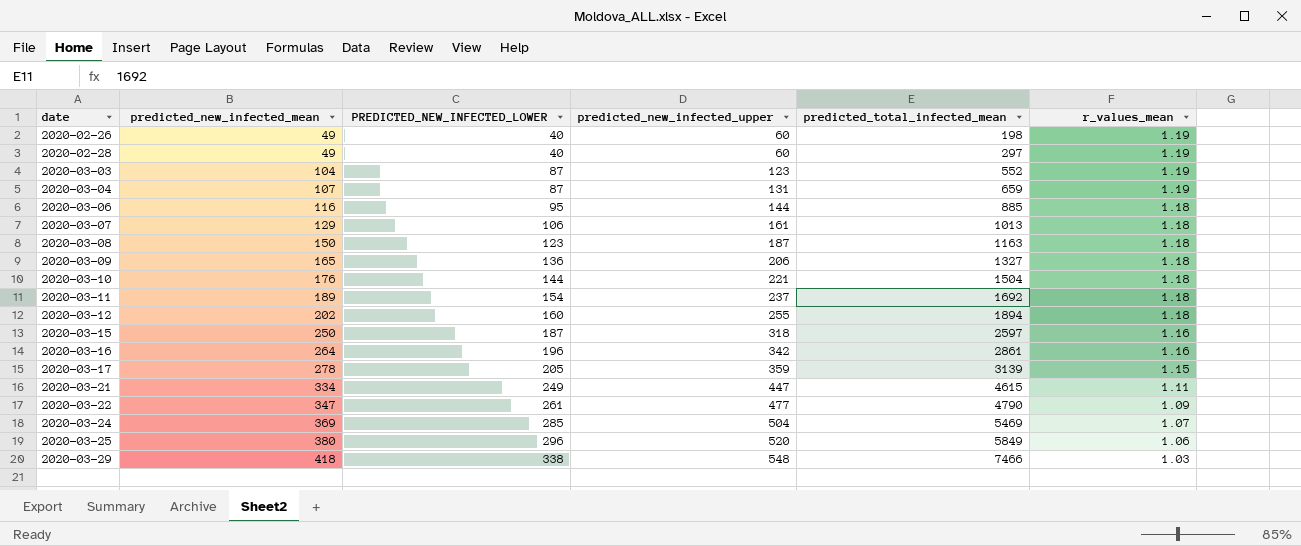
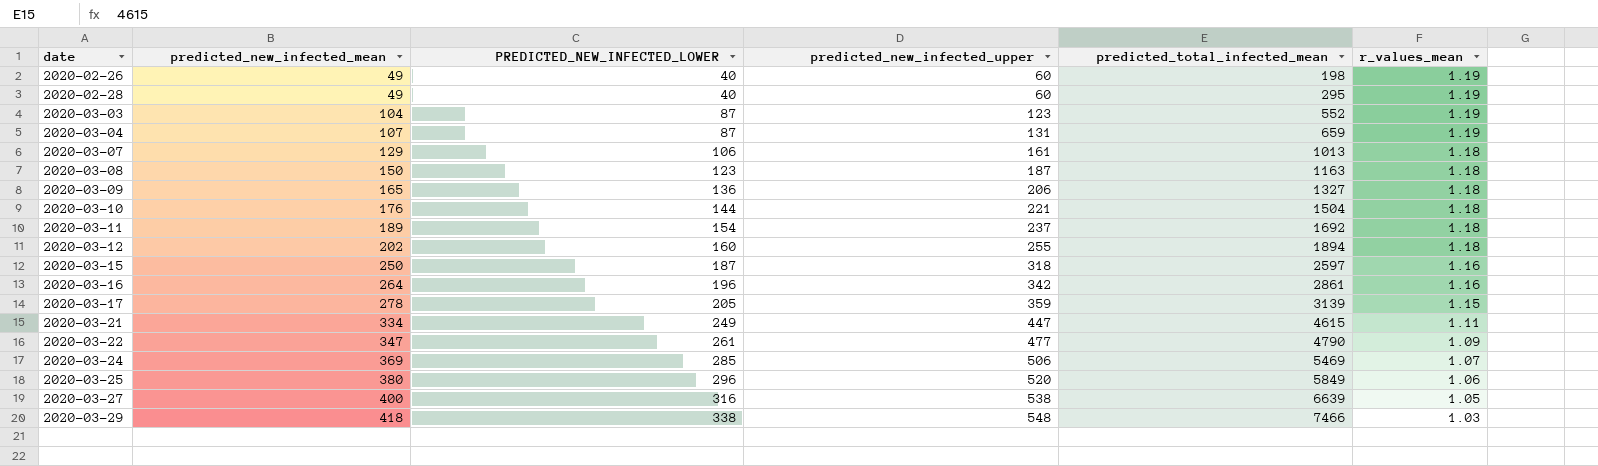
row 2020-03-06: 116 | 95 | 144 | 885 | 1.18 -> none
2020-02-28 | predicted_total_infected_mean: 297 -> 295
2020-03-24 | predicted_new_infected_upper: 504 -> 506
row 2020-03-27: none -> 400 | 316 | 538 | 6639 | 1.05

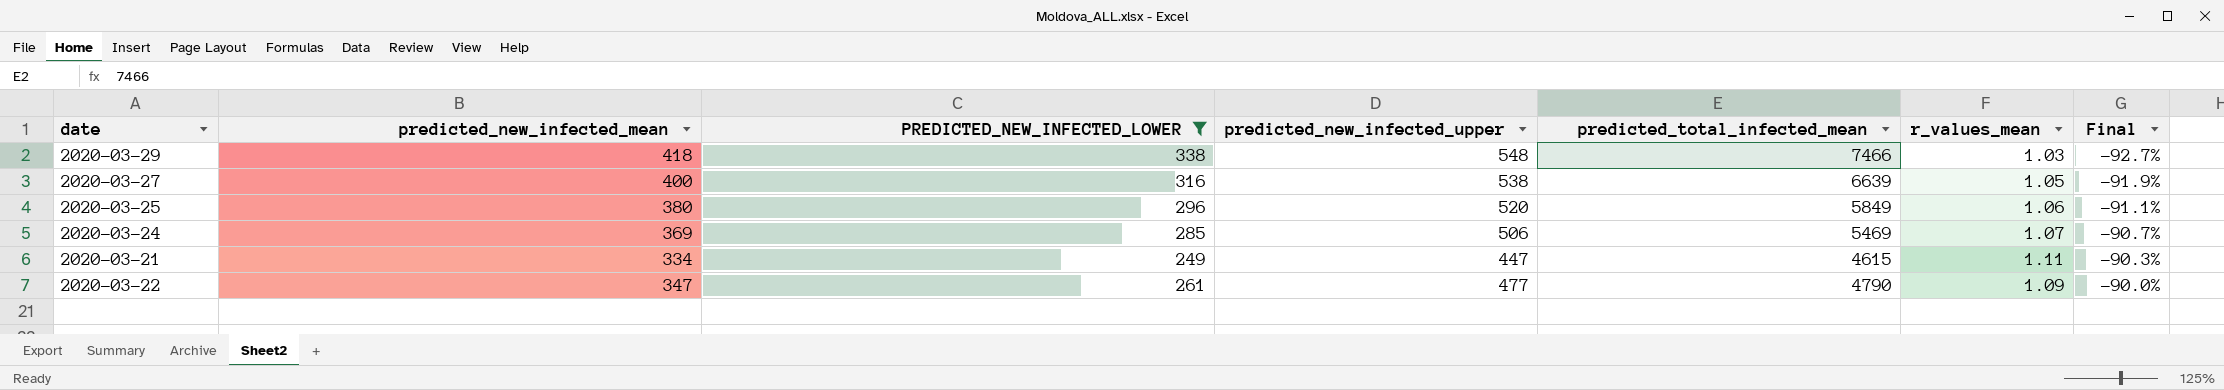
filter: none -> PREDICTED_NEW_INFECTED_LOWER >= 249
row order: date ascending -> Final ascending
column Final | formula: none -> ([predicted_new_infected_upper] - [predicted_total_infected_mean]) / [predicted_total_infected_mean]

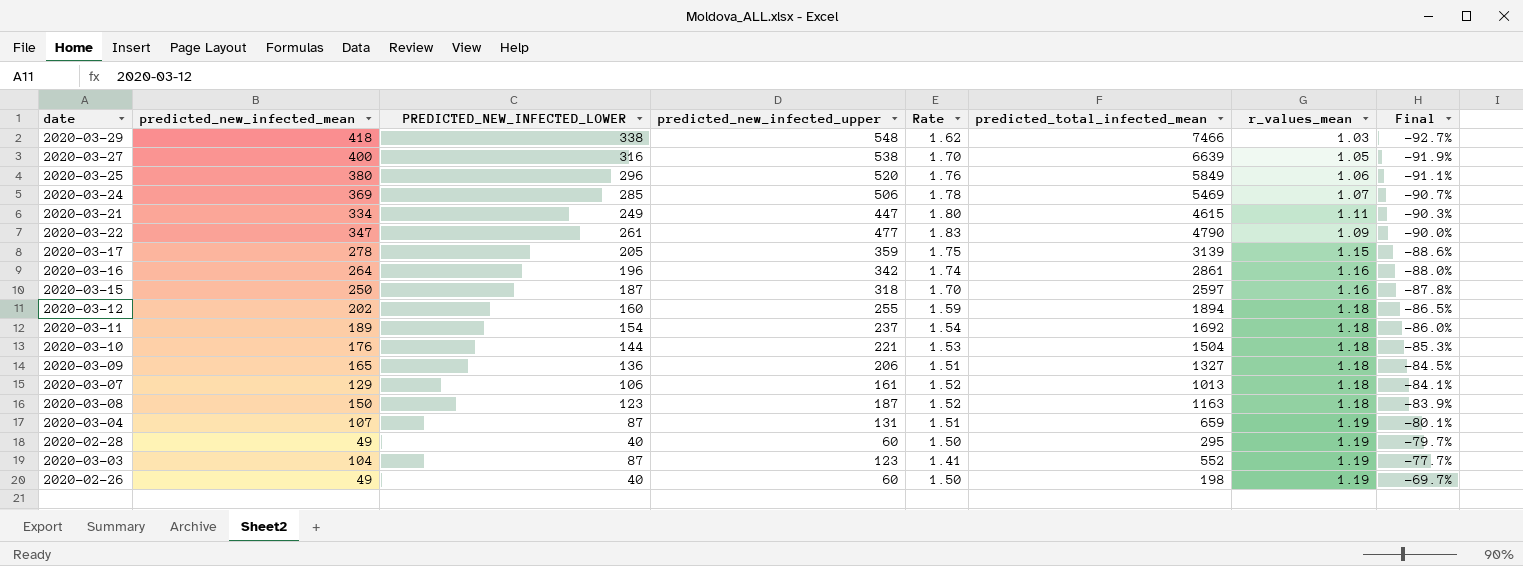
filter: PREDICTED_NEW_INFECTED_LOWER >= 249 -> none
column Rate | formula: none -> [predicted_new_infected_upper] / [PREDICTED_NEW_INFECTED_LOWER]

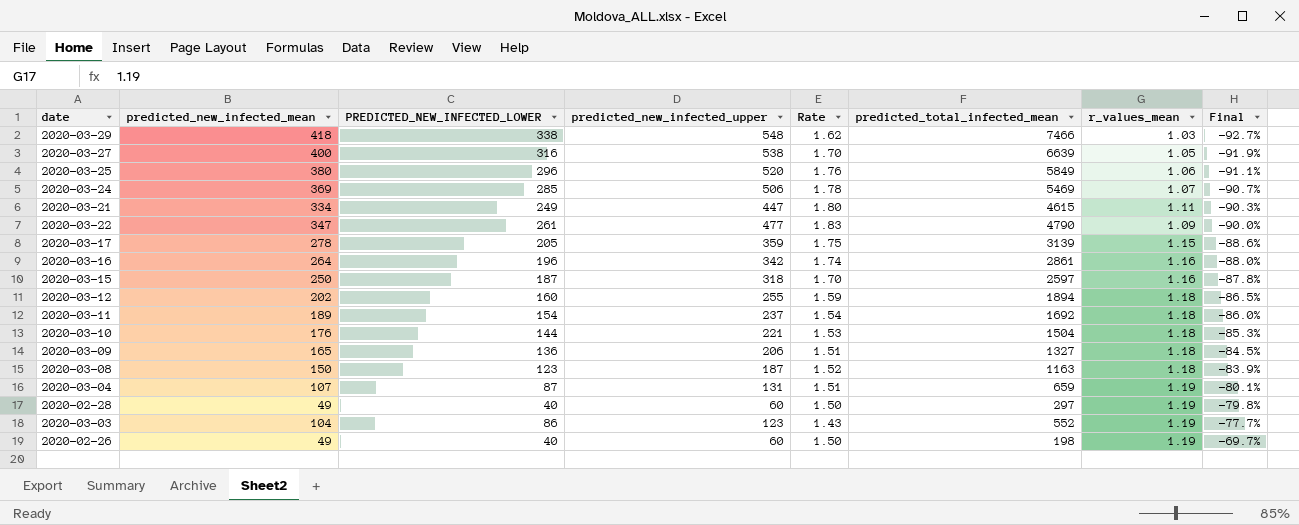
row 2020-03-07: 129 | 106 | 161 | 1.52 | 1013 | 1.18 | -84.1% -> none
2020-02-28 | predicted_total_infected_mean: 295 -> 297
2020-02-28 | Final: -79.7% -> -79.8%
2020-03-03 | PREDICTED_NEW_INFECTED_LOWER: 87 -> 86
2020-03-03 | Rate: 1.41 -> 1.43

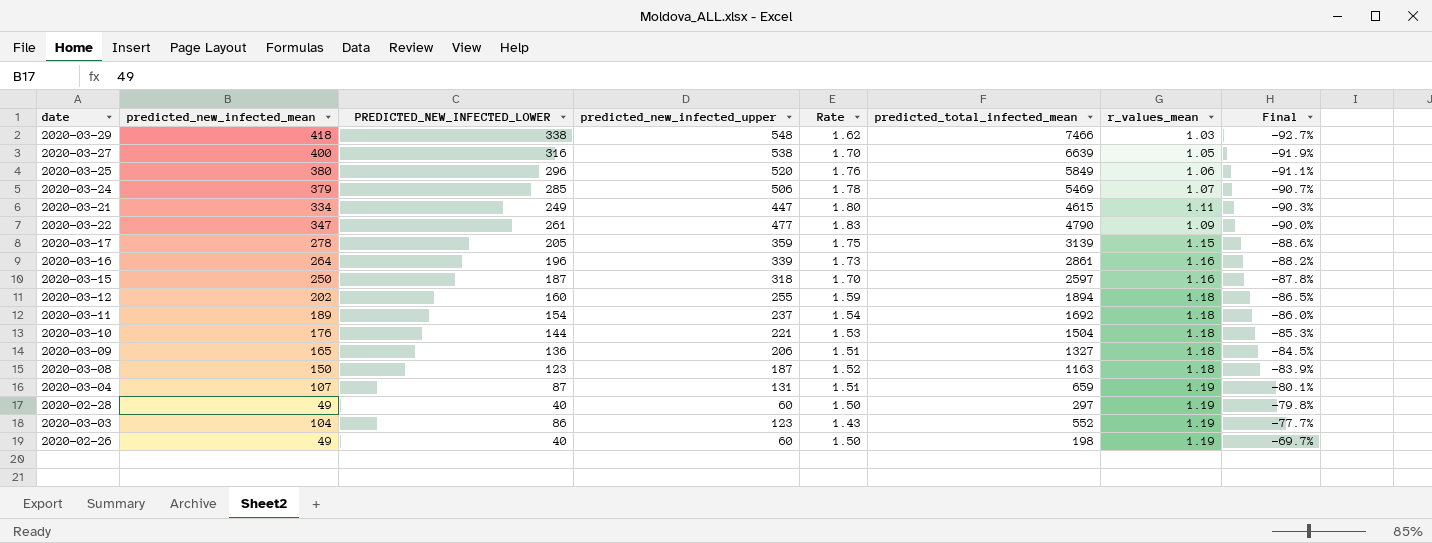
2020-03-24 | predicted_new_infected_mean: 369 -> 379
2020-03-16 | predicted_new_infected_upper: 342 -> 339
2020-03-16 | Rate: 1.74 -> 1.73
2020-03-16 | Final: -88.0% -> -88.2%

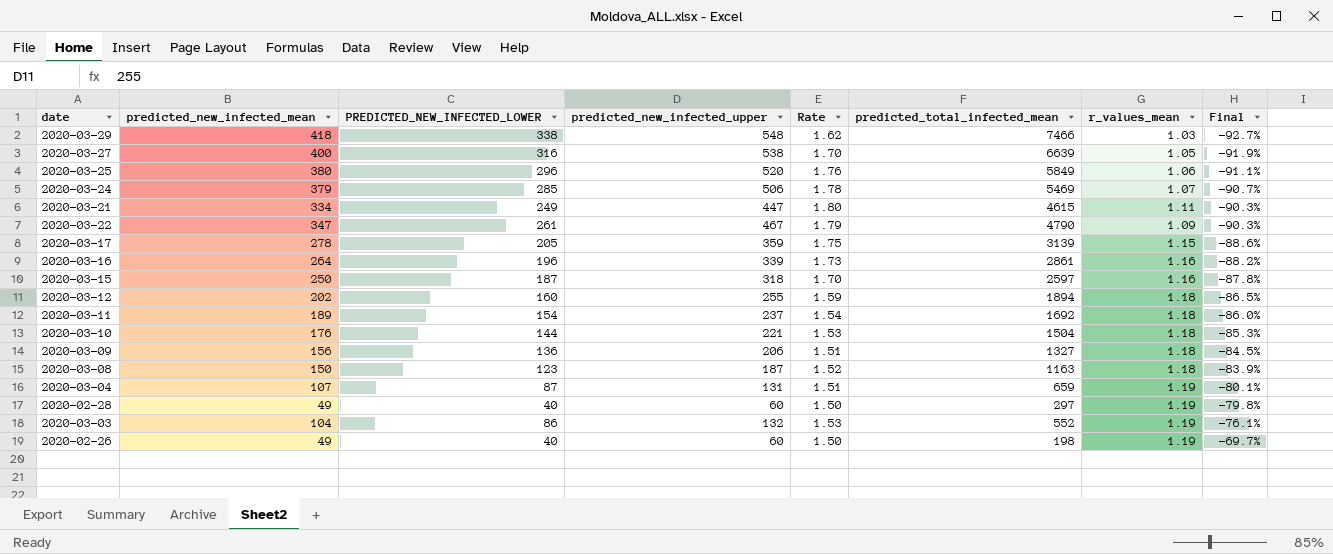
2020-03-22 | predicted_new_infected_upper: 477 -> 467
2020-03-22 | Rate: 1.83 -> 1.79
2020-03-22 | Final: -90.0% -> -90.3%
2020-03-09 | predicted_new_infected_mean: 165 -> 156
2020-03-03 | predicted_new_infected_upper: 123 -> 132
2020-03-03 | Rate: 1.43 -> 1.53
2020-03-03 | Final: -77.7% -> -76.1%

